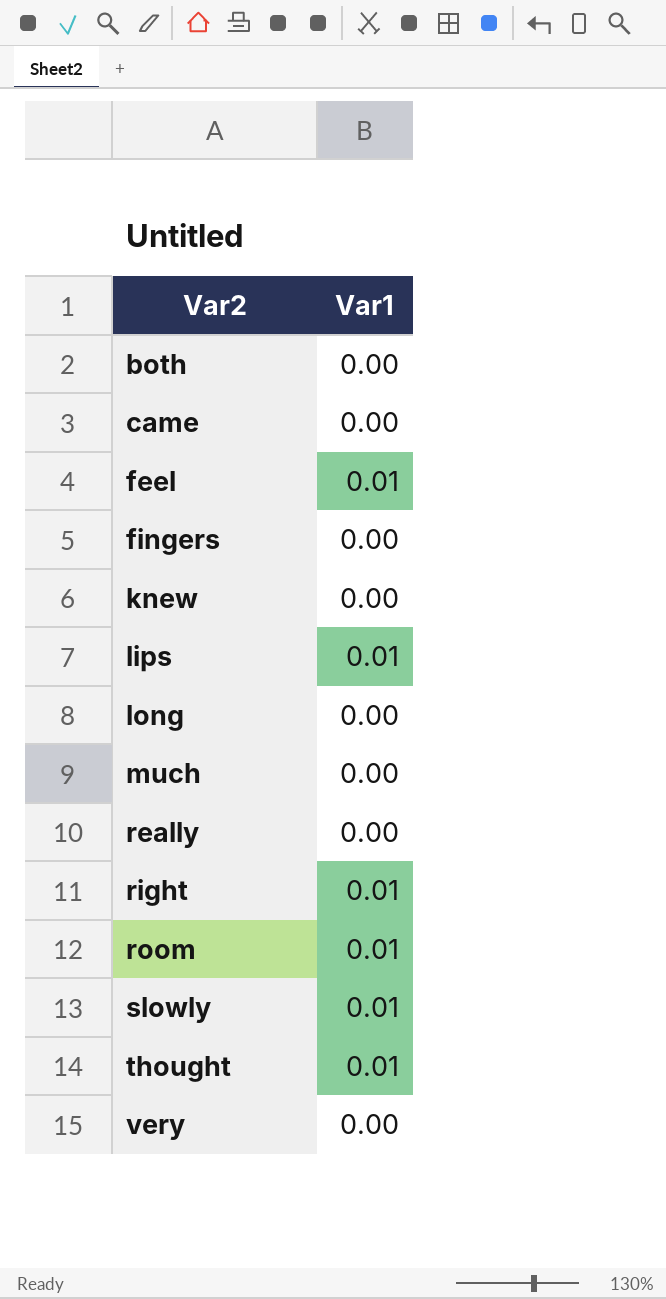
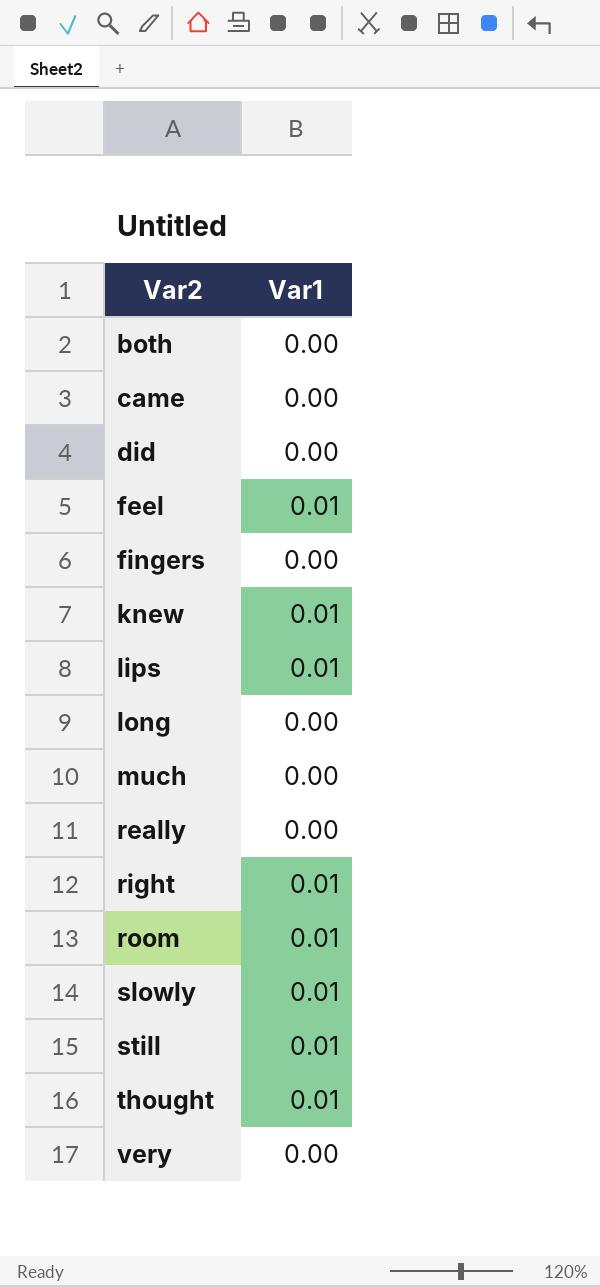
row did: none -> 0.00
knew | Var1: 0.00 -> 0.01
row still: none -> 0.01

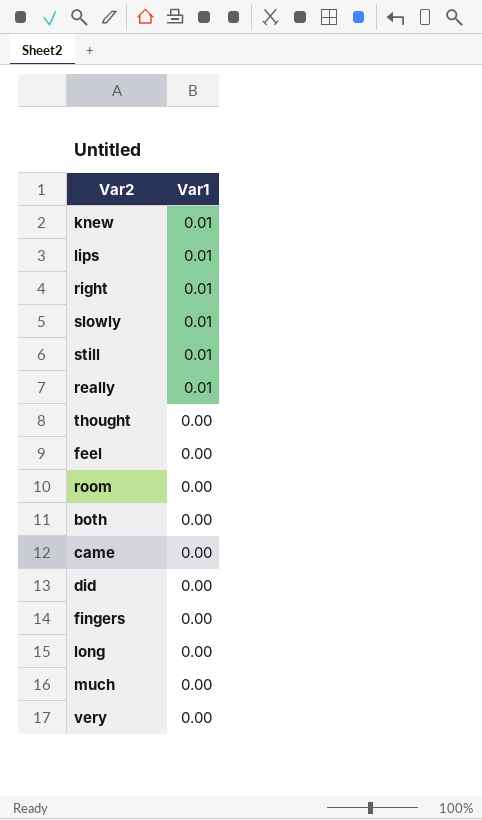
row order: Var2 ascending -> Var1 descending
really | Var1: 0.00 -> 0.01
thought | Var1: 0.01 -> 0.00
feel | Var1: 0.01 -> 0.00
room | Var1: 0.01 -> 0.00

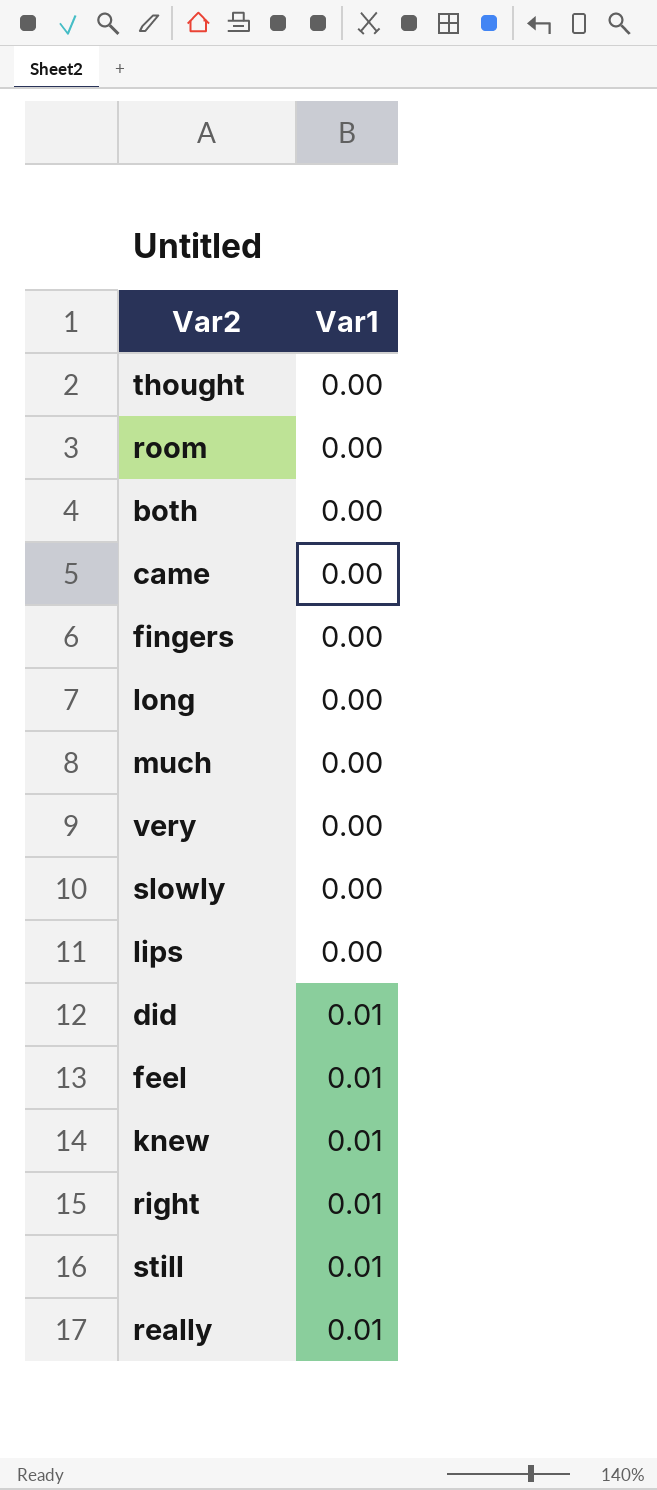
row order: Var1 descending -> Var1 ascending
slowly | Var1: 0.01 -> 0.00
lips | Var1: 0.01 -> 0.00
did | Var1: 0.00 -> 0.01
feel | Var1: 0.00 -> 0.01

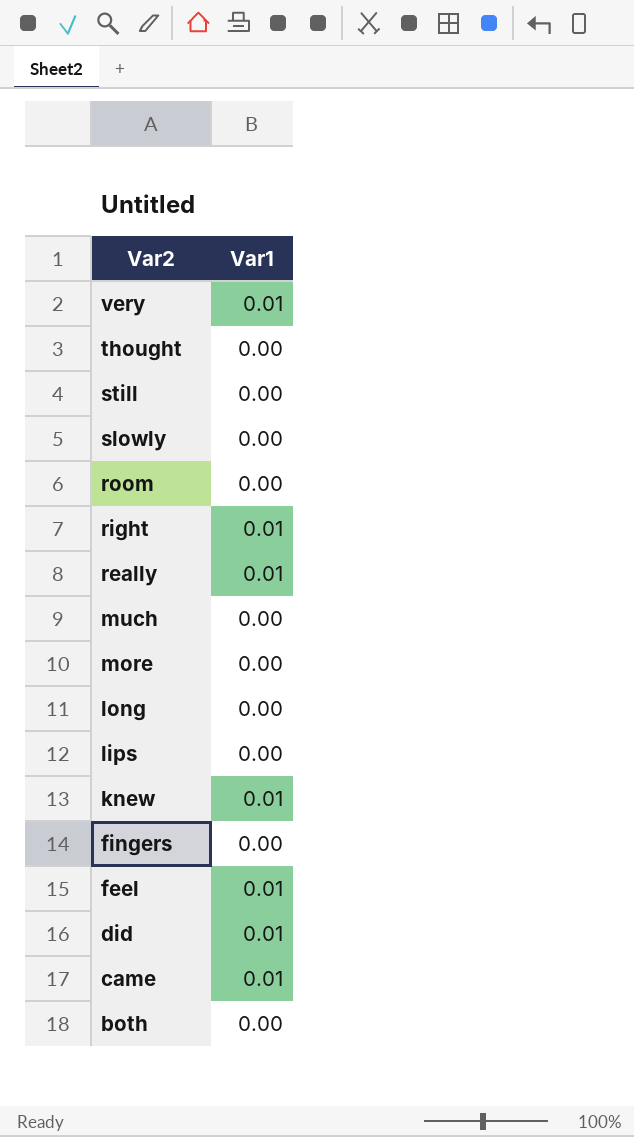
row order: Var1 ascending -> Var2 descending
very | Var1: 0.00 -> 0.01
still | Var1: 0.01 -> 0.00
row more: none -> 0.00
came | Var1: 0.00 -> 0.01

